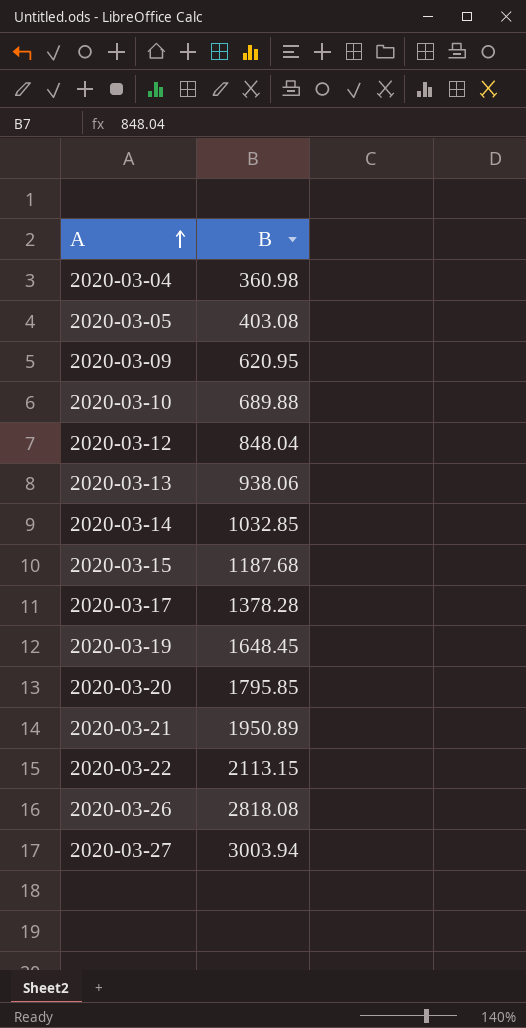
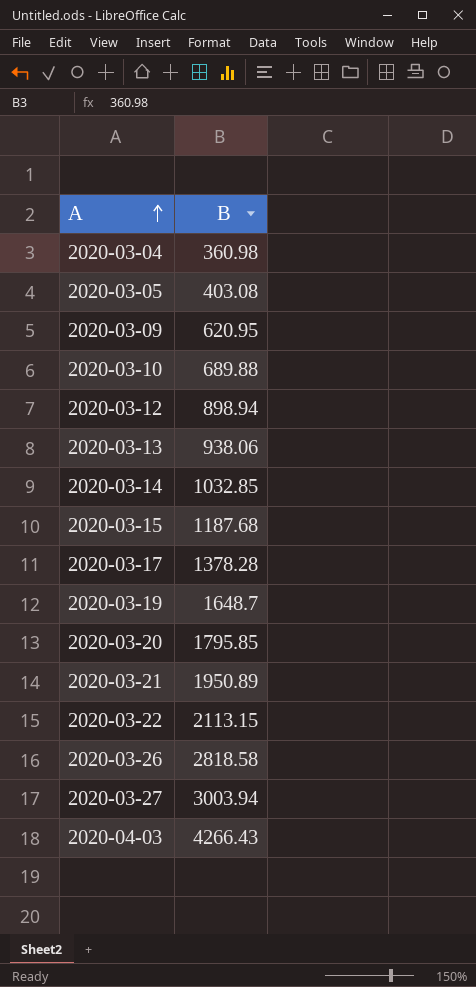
2020-03-12 | B: 848.04 -> 898.94
2020-03-19 | B: 1648.45 -> 1648.7
2020-03-26 | B: 2818.08 -> 2818.58
row 2020-04-03: none -> 4266.43

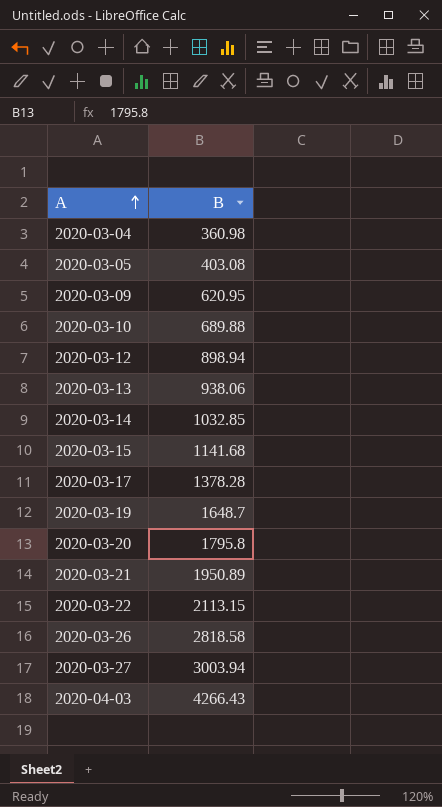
2020-03-15 | B: 1187.68 -> 1141.68
2020-03-20 | B: 1795.85 -> 1795.8

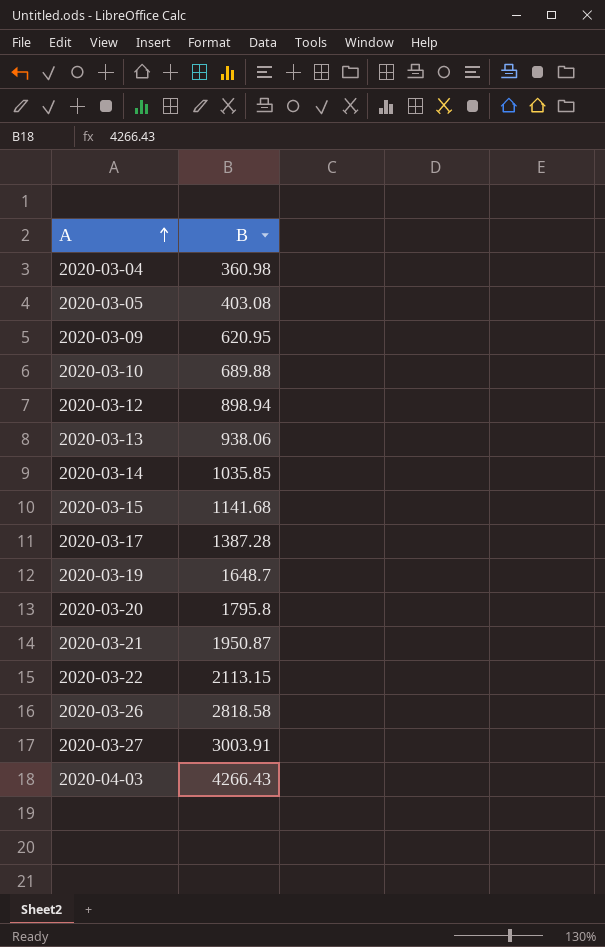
2020-03-14 | B: 1032.85 -> 1035.85
2020-03-17 | B: 1378.28 -> 1387.28
2020-03-21 | B: 1950.89 -> 1950.87
2020-03-27 | B: 3003.94 -> 3003.91

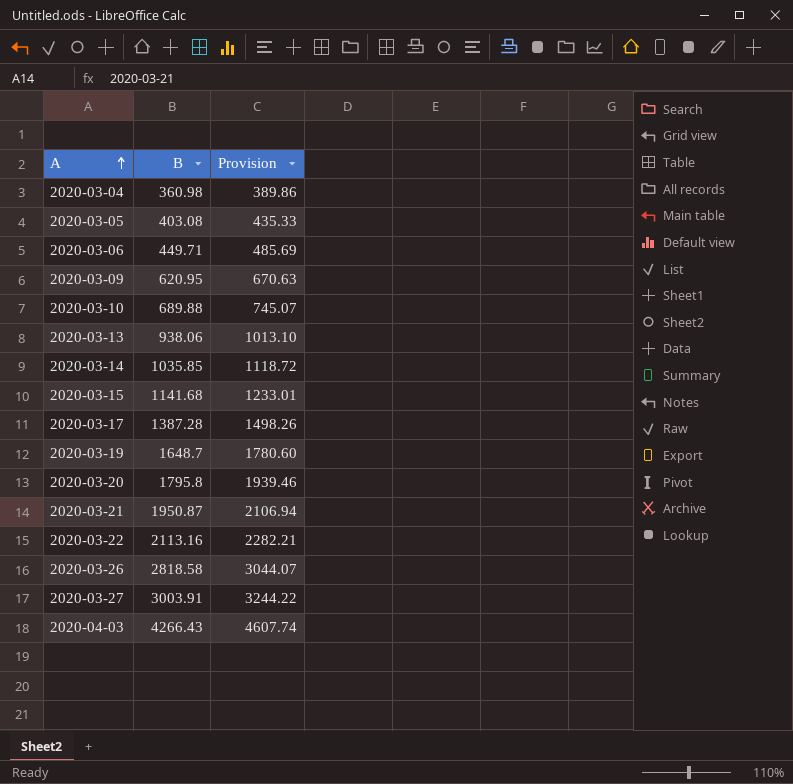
column Provision | formula: none -> [B] * 1.08
row 2020-03-12: 898.94 -> none
row 2020-03-06: none -> 449.71 | 485.69
2020-03-22 | B: 2113.15 -> 2113.16

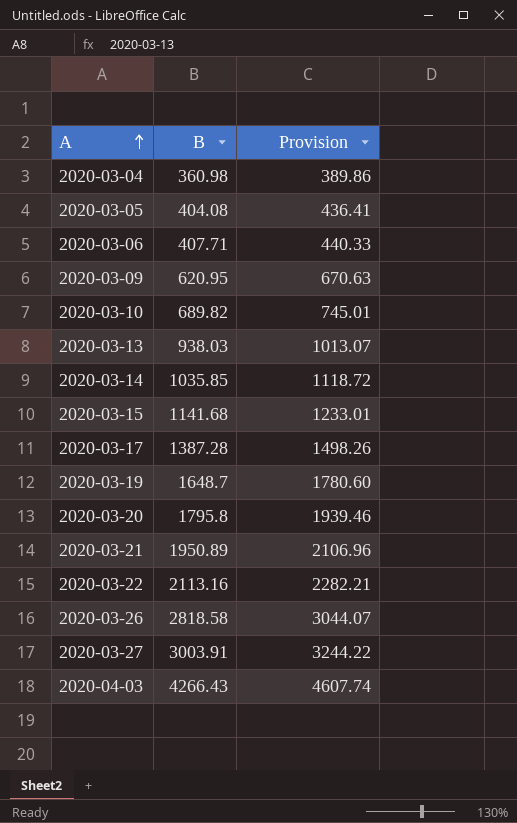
2020-03-05 | B: 403.08 -> 404.08
2020-03-05 | Provision: 435.33 -> 436.41
2020-03-06 | B: 449.71 -> 407.71
2020-03-06 | Provision: 485.69 -> 440.33
2020-03-10 | B: 689.88 -> 689.82
2020-03-10 | Provision: 745.07 -> 745.01
2020-03-13 | B: 938.06 -> 938.03
2020-03-13 | Provision: 1013.10 -> 1013.07
2020-03-21 | B: 1950.87 -> 1950.89
2020-03-21 | Provision: 2106.94 -> 2106.96

